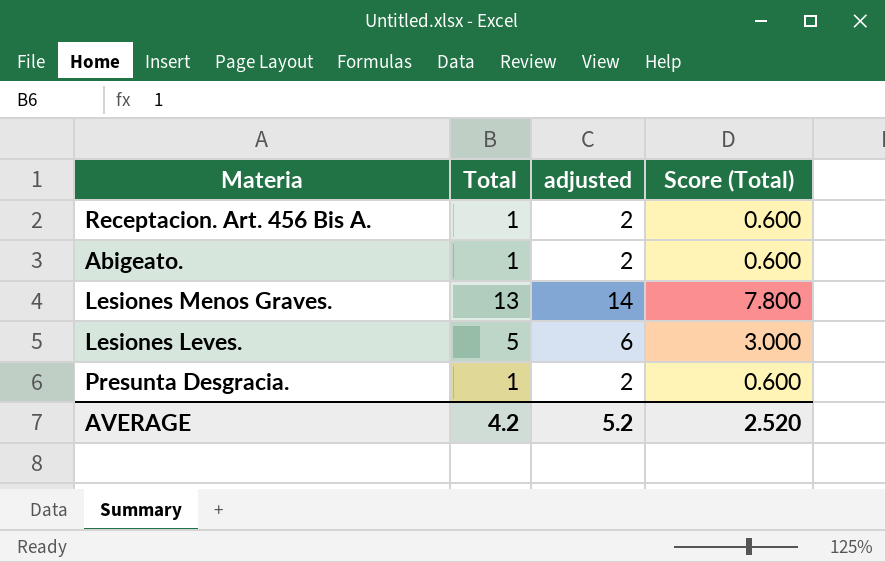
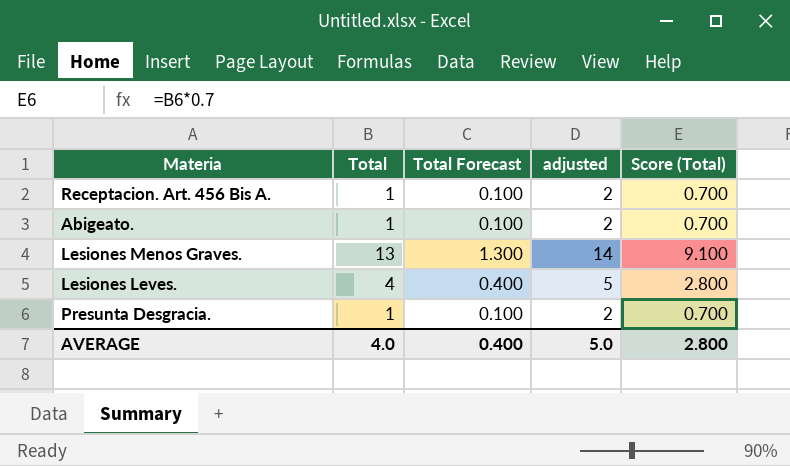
column Total Forecast | formula: none -> [Total] * 0.1
column Score (Total) | formula: [Total] * 0.6 -> [Total] * 0.7
Lesiones Leves. | Total: 5 -> 4
Lesiones Leves. | adjusted: 6 -> 5
AVERAGE | Total: 4.2 -> 4.0
AVERAGE | adjusted: 5.2 -> 5.0
AVERAGE | Score (Total): 2.520 -> 2.800

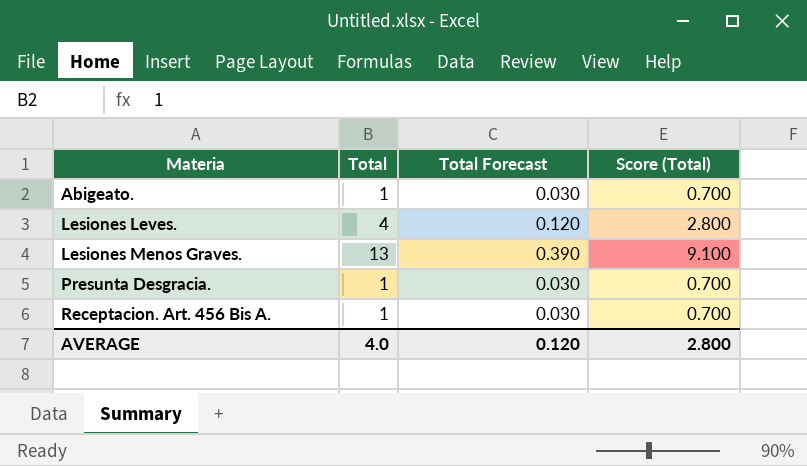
row order: none -> Materia ascending
column adjusted | formula: [Total] + 1 -> none
column Total Forecast | formula: [Total] * 0.1 -> [Total] * 0.03
AVERAGE | Total Forecast: 0.400 -> 0.120

